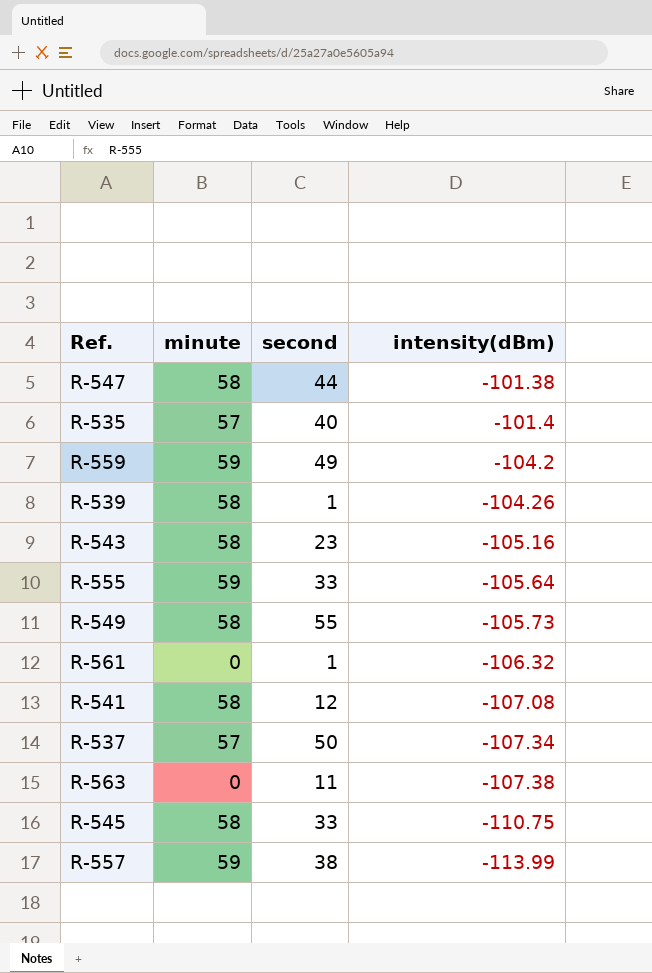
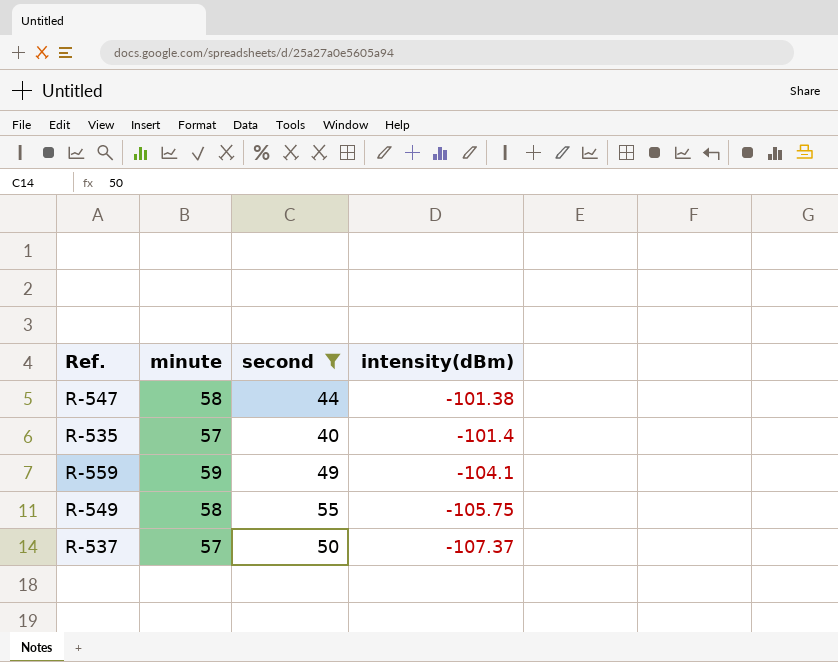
filter: none -> second >= 40
R-559 | intensity(dBm): -104.2 -> -104.1
R-549 | intensity(dBm): -105.73 -> -105.75
R-537 | intensity(dBm): -107.34 -> -107.37

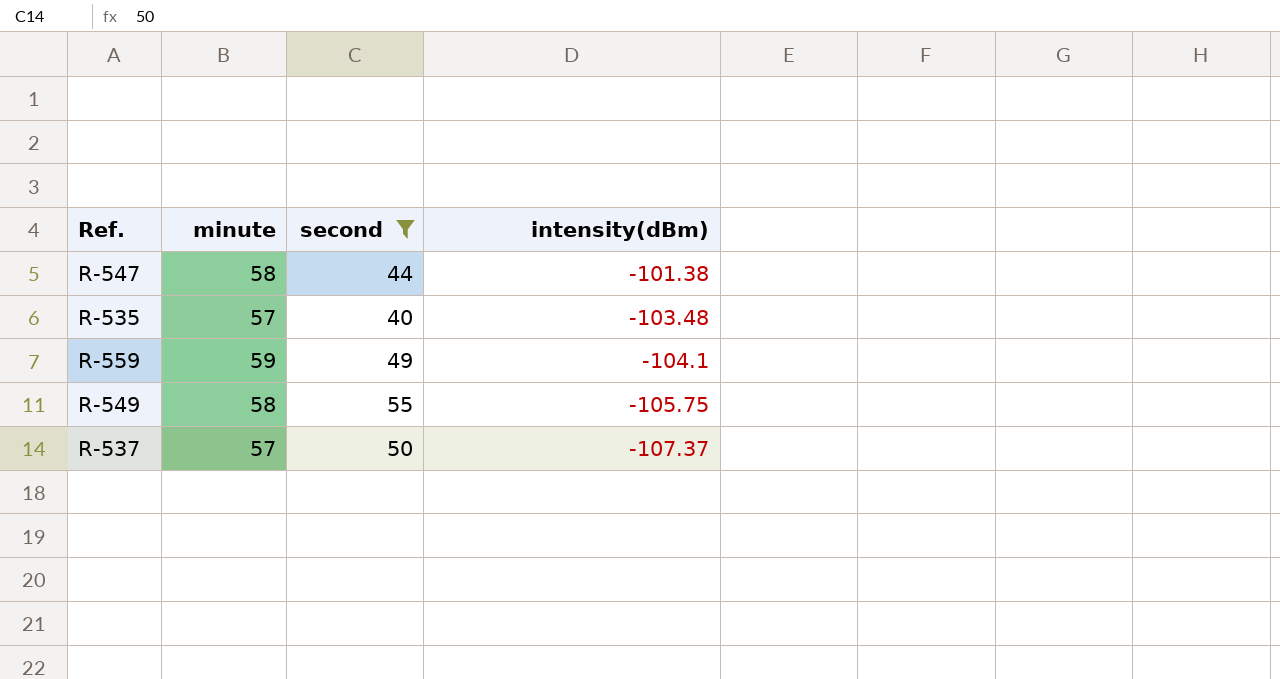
R-535 | intensity(dBm): -101.4 -> -103.48

